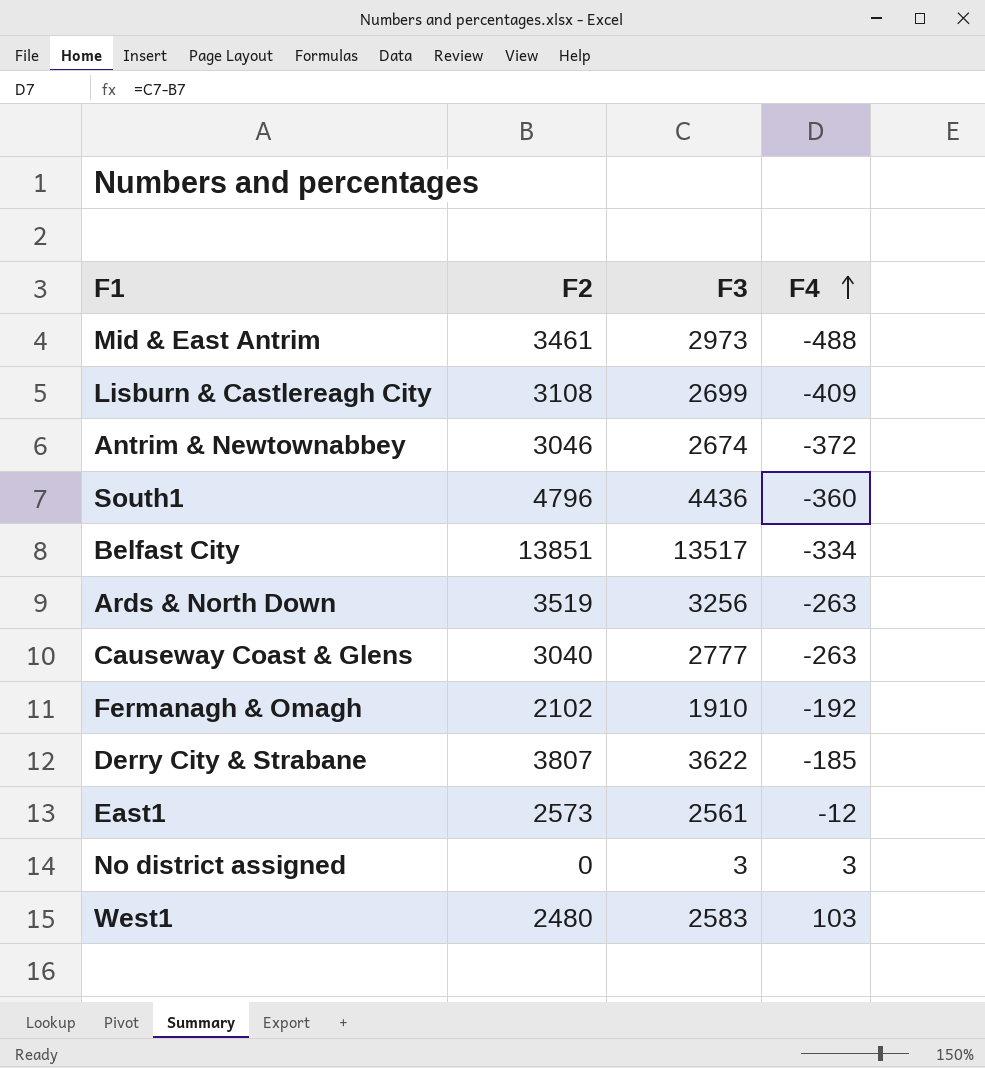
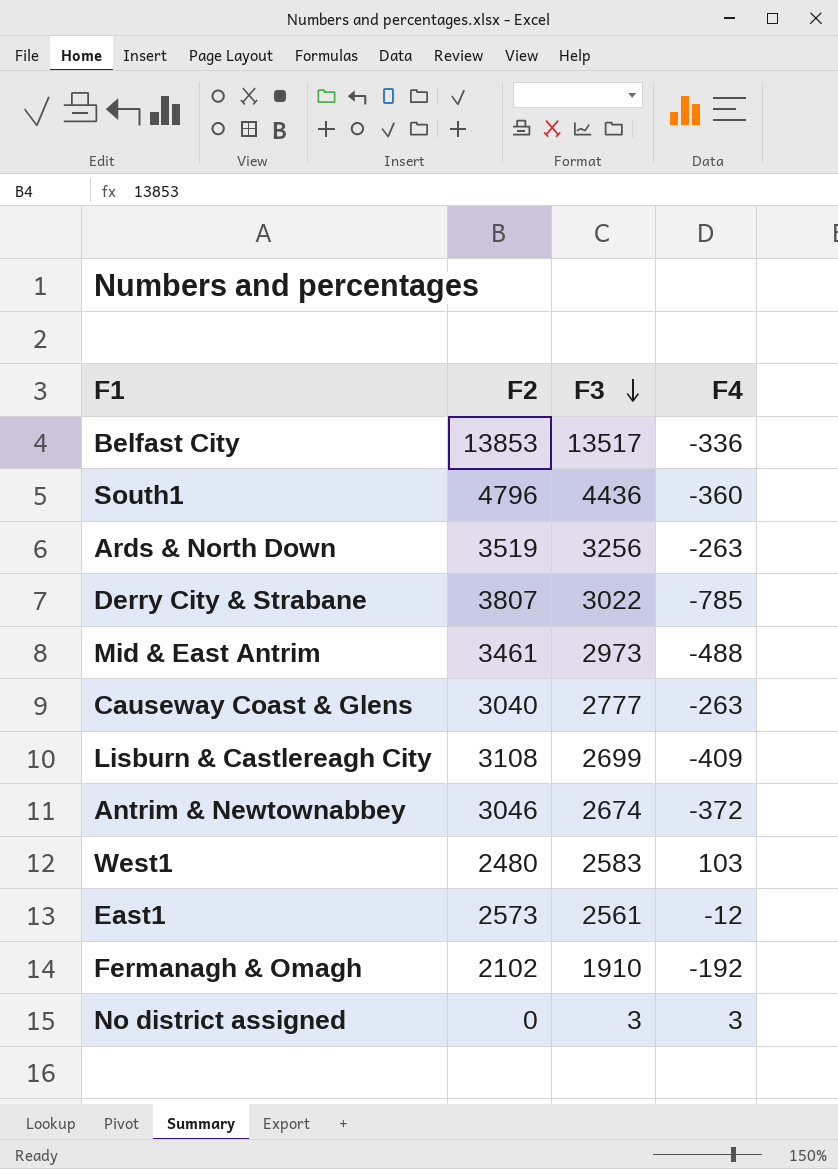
row order: F4 ascending -> F3 descending
Belfast City | F2: 13851 -> 13853
Belfast City | F4: -334 -> -336
Derry City & Strabane | F3: 3622 -> 3022
Derry City & Strabane | F4: -185 -> -785

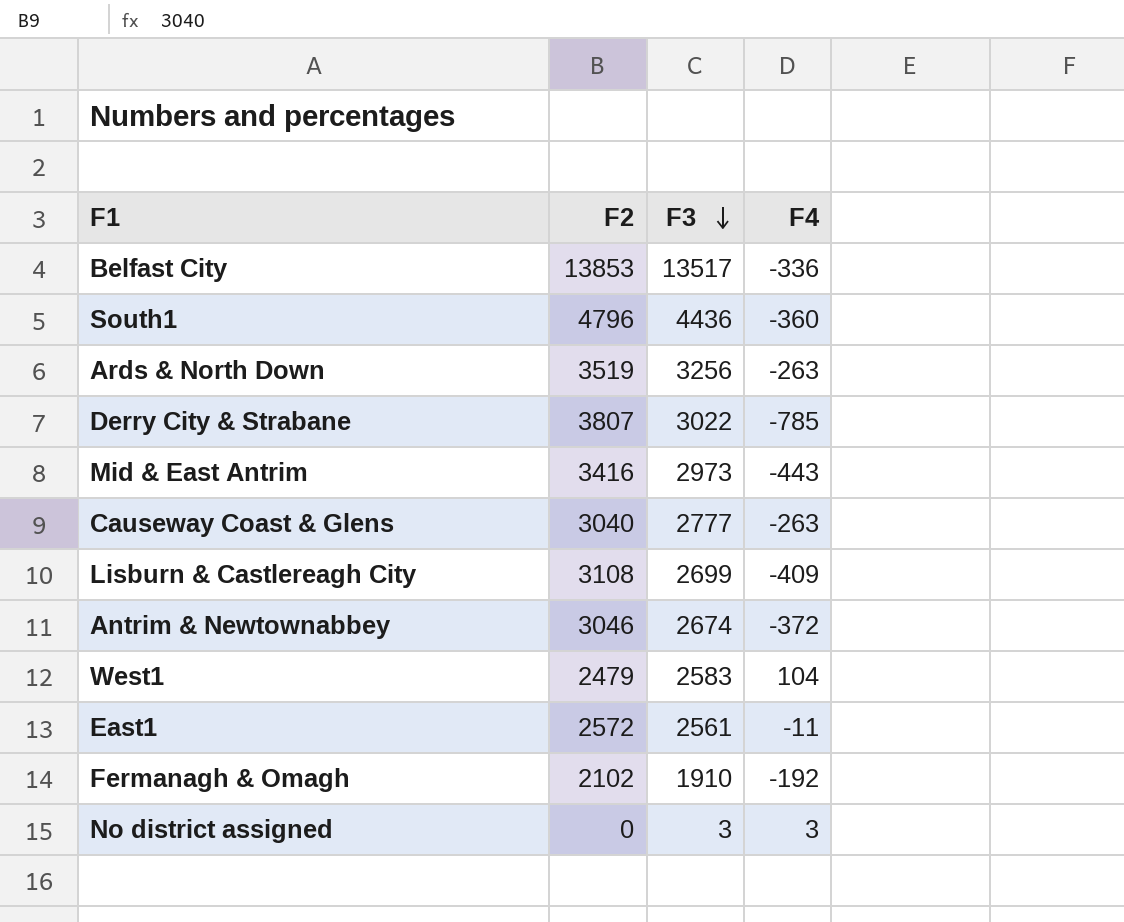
Mid & East Antrim | F2: 3461 -> 3416
Mid & East Antrim | F4: -488 -> -443
West1 | F2: 2480 -> 2479
West1 | F4: 103 -> 104
East1 | F2: 2573 -> 2572
East1 | F4: -12 -> -11

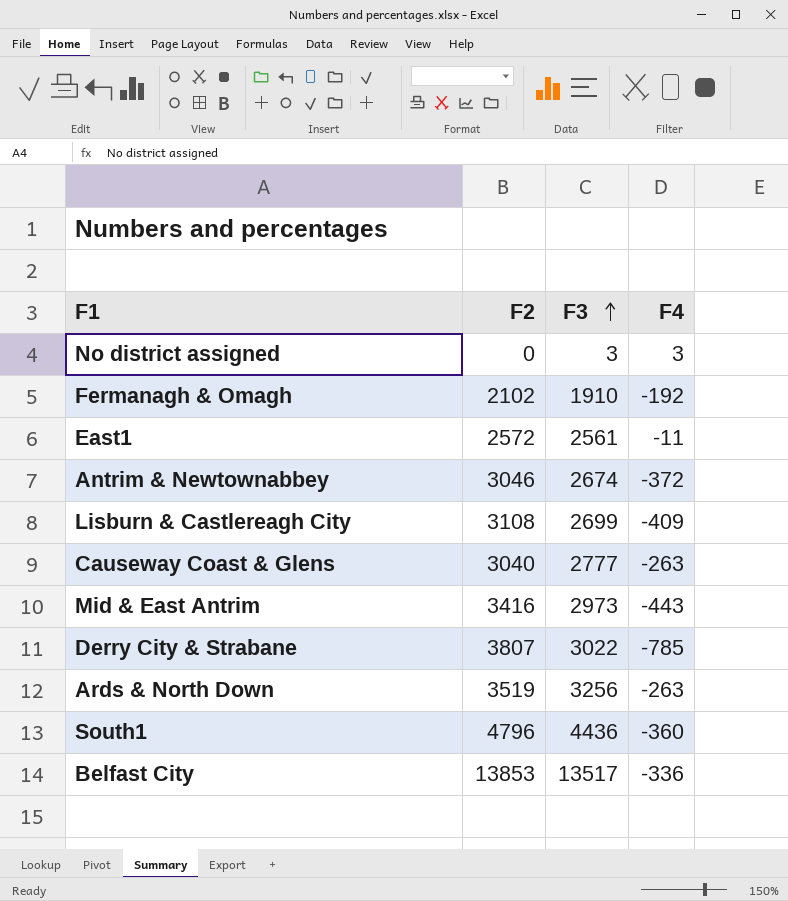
row order: F3 descending -> F3 ascending
row West1: 2479 | 2583 | 104 -> none

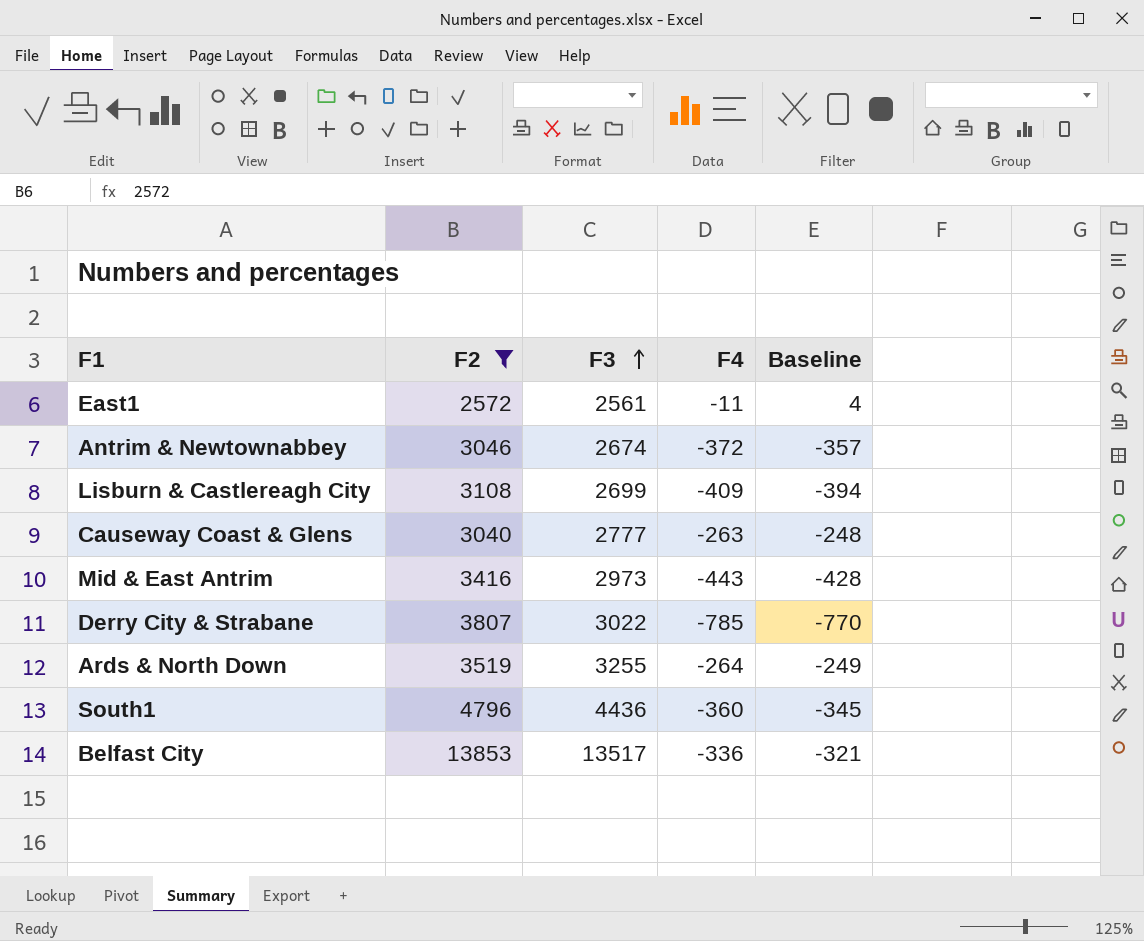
filter: none -> F2 >= 2572
column Baseline | formula: none -> [F4] + 15
Ards & North Down | F3: 3256 -> 3255
Ards & North Down | F4: -263 -> -264

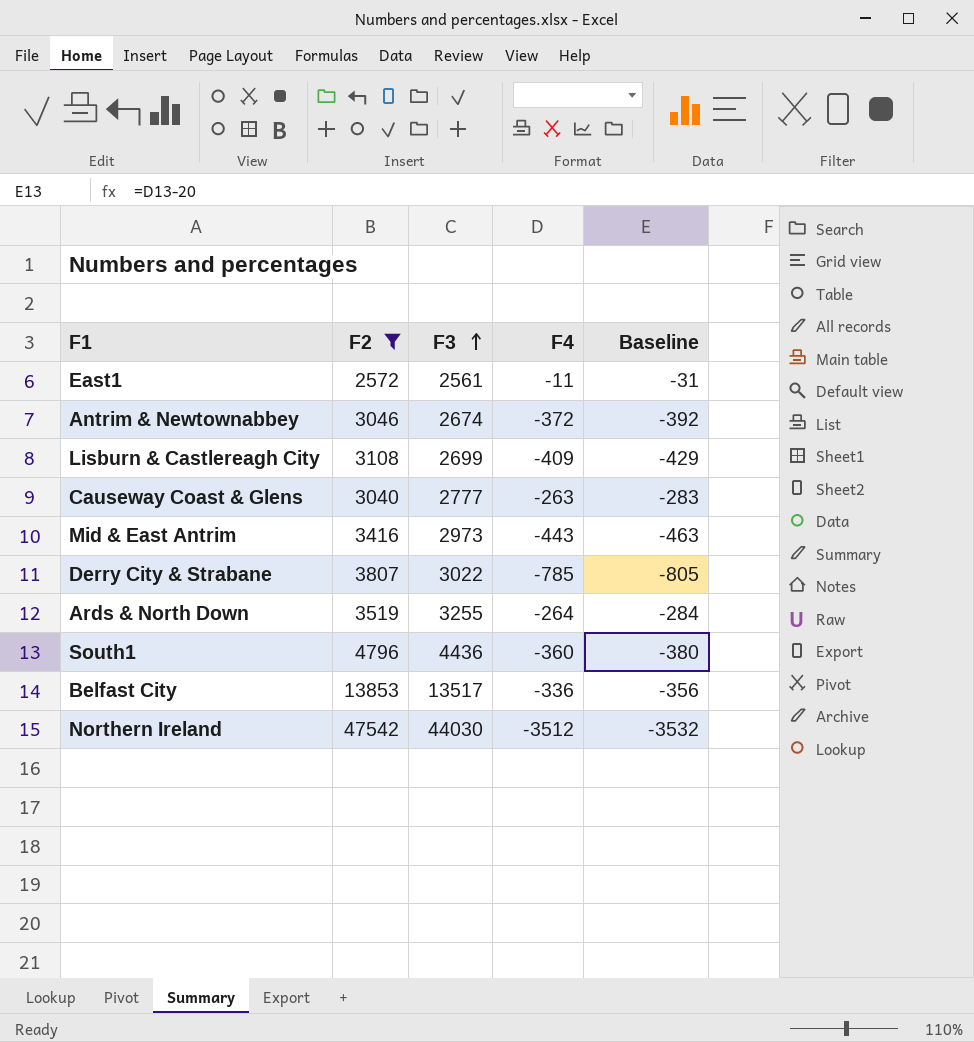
column Baseline | formula: [F4] + 15 -> [F4] - 20
row Northern Ireland: none -> 47542 | 44030 | -3512 | -3532

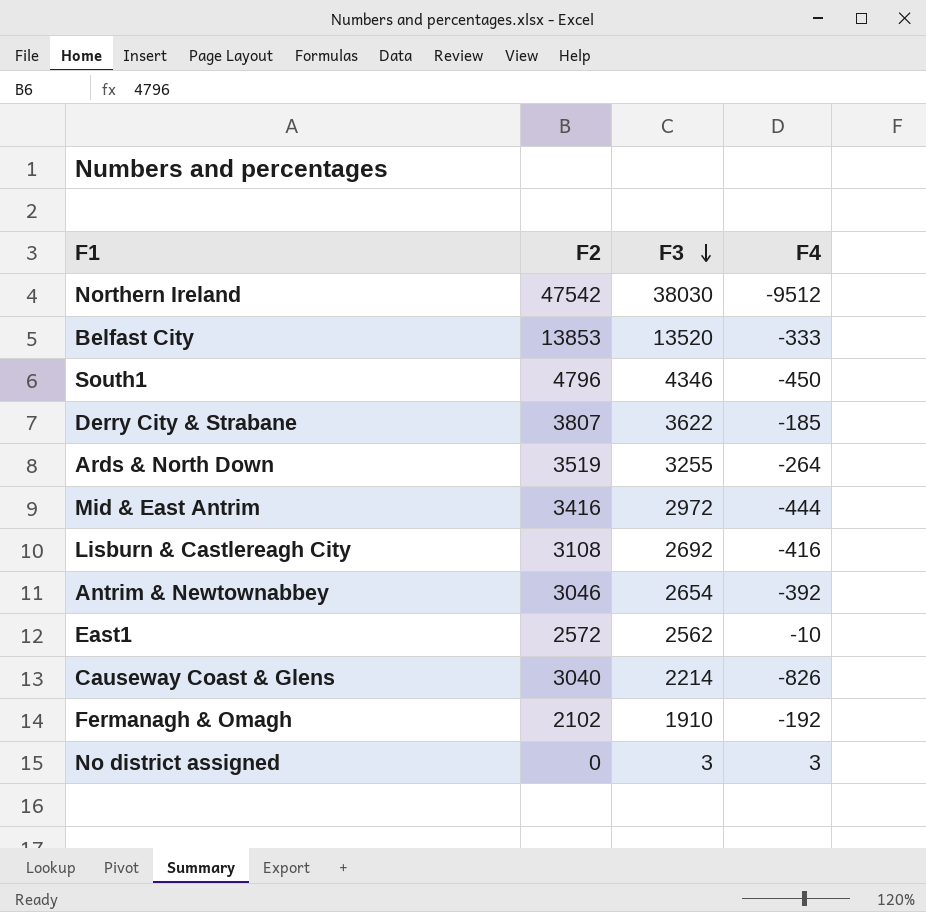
filter: F2 >= 2572 -> none
row order: F3 ascending -> F3 descending
column Baseline | formula: [F4] - 20 -> none
Northern Ireland | F3: 44030 -> 38030
Northern Ireland | F4: -3512 -> -9512
Belfast City | F3: 13517 -> 13520
Belfast City | F4: -336 -> -333
South1 | F3: 4436 -> 4346
South1 | F4: -360 -> -450
Derry City & Strabane | F3: 3022 -> 3622
Derry City & Strabane | F4: -785 -> -185
Mid & East Antrim | F3: 2973 -> 2972
Mid & East Antrim | F4: -443 -> -444
Lisburn & Castlereagh City | F3: 2699 -> 2692
Lisburn & Castlereagh City | F4: -409 -> -416
Antrim & Newtownabbey | F3: 2674 -> 2654
Antrim & Newtownabbey | F4: -372 -> -392
East1 | F3: 2561 -> 2562
East1 | F4: -11 -> -10
Causeway Coast & Glens | F3: 2777 -> 2214
Causeway Coast & Glens | F4: -263 -> -826

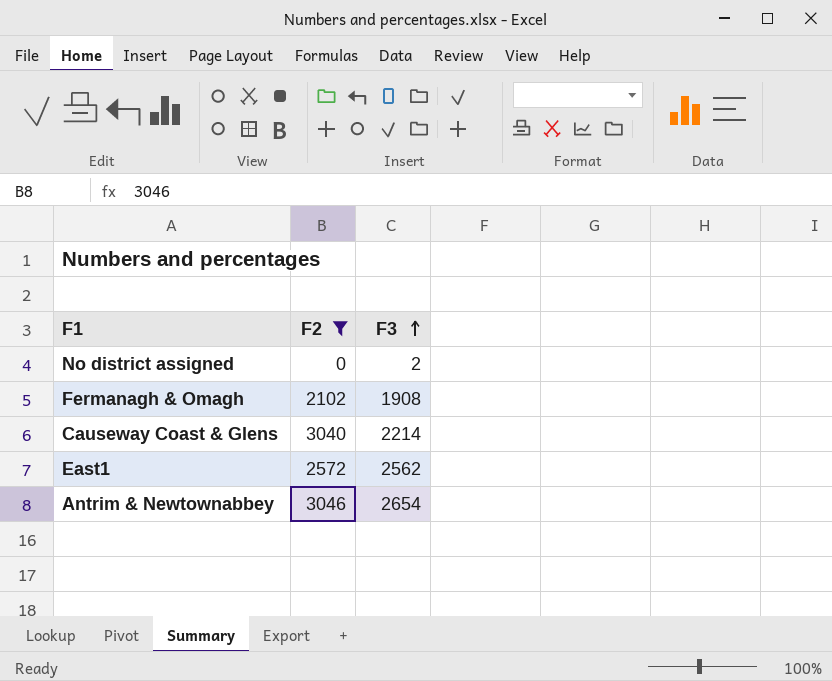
filter: none -> F2 <= 3046
row order: F3 descending -> F3 ascending
column F4 | formula: [F3] - [F2] -> none
No district assigned | F3: 3 -> 2
Fermanagh & Omagh | F3: 1910 -> 1908

